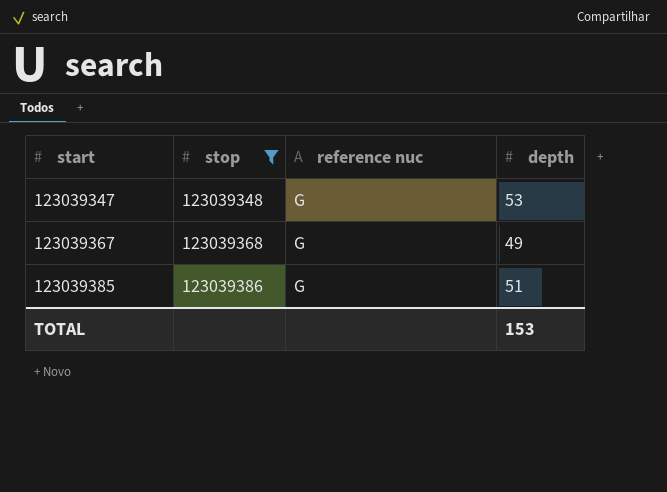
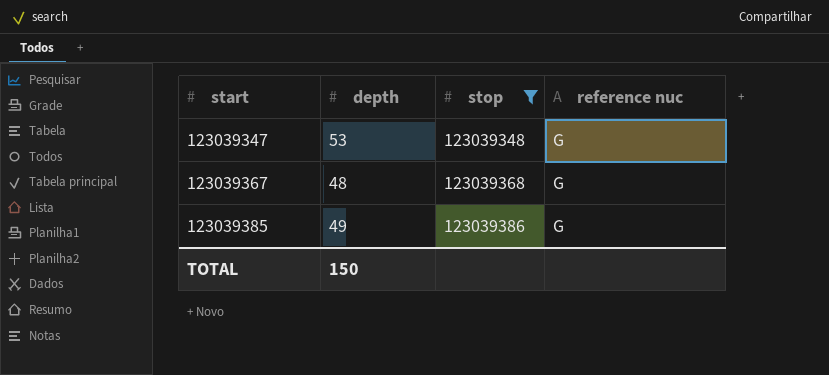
column depth | position: 4 -> 2
123039367 | depth: 49 -> 48
123039385 | depth: 51 -> 49
TOTAL | depth: 153 -> 150

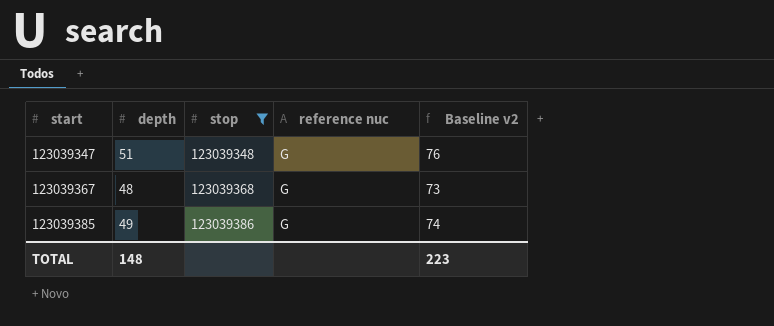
column Baseline v2 | formula: none -> [depth] + 25
123039347 | depth: 53 -> 51
TOTAL | depth: 150 -> 148

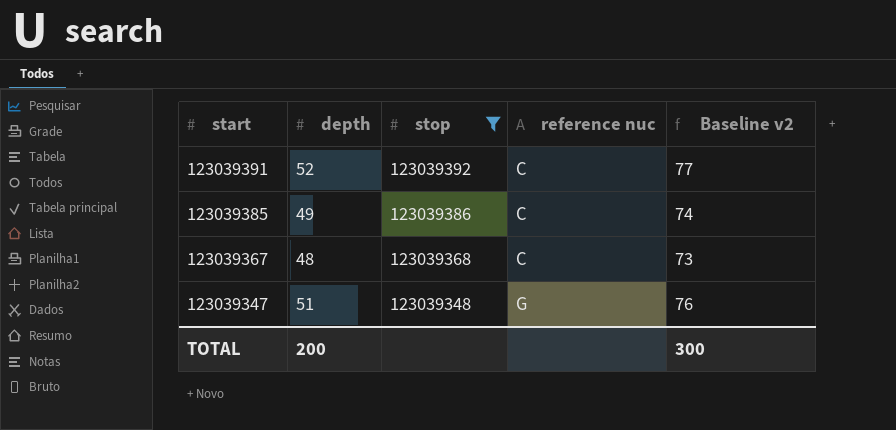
row order: start ascending -> start descending
row 123039391: none -> 52 | 123039392 | C | 77
123039385 | reference nuc: G -> C
123039367 | reference nuc: G -> C
TOTAL | depth: 148 -> 200
TOTAL | Baseline v2: 223 -> 300

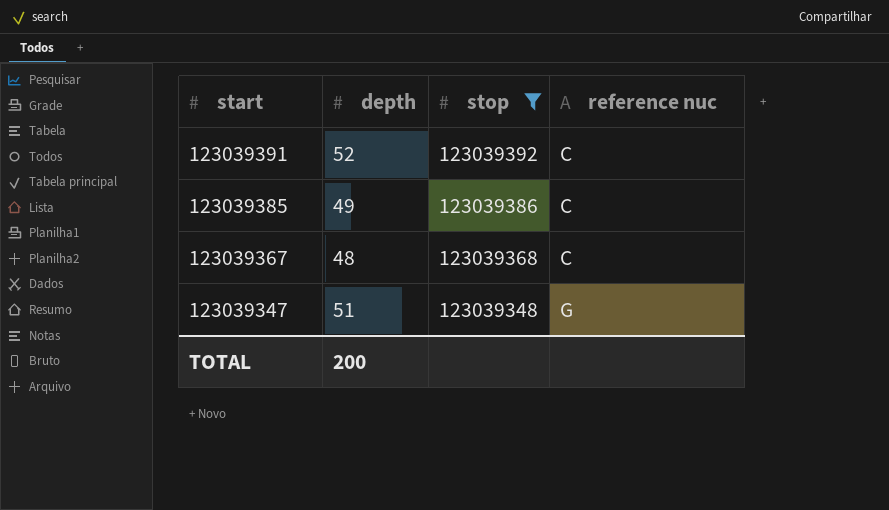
column Baseline v2 | formula: [depth] + 25 -> none

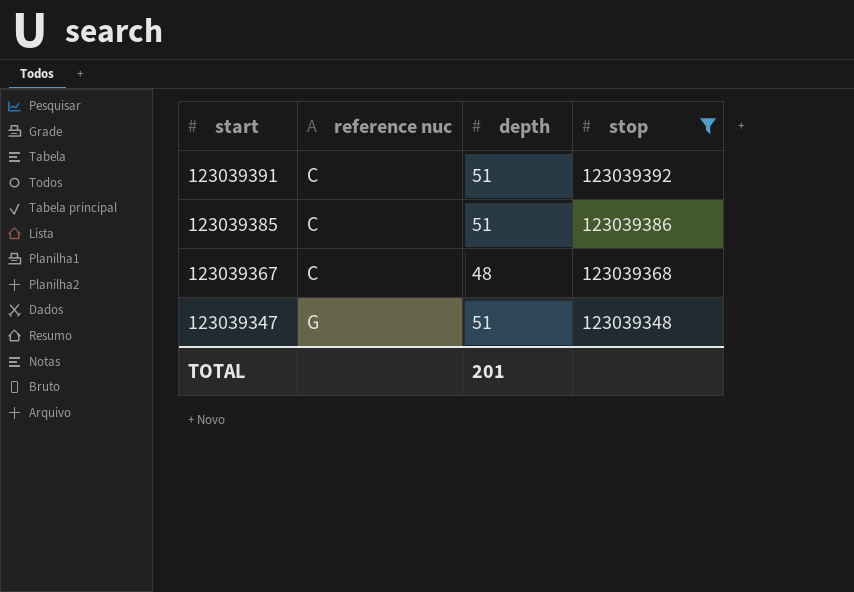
column reference nuc | position: 4 -> 2
123039391 | depth: 52 -> 51
123039385 | depth: 49 -> 51
TOTAL | depth: 200 -> 201

